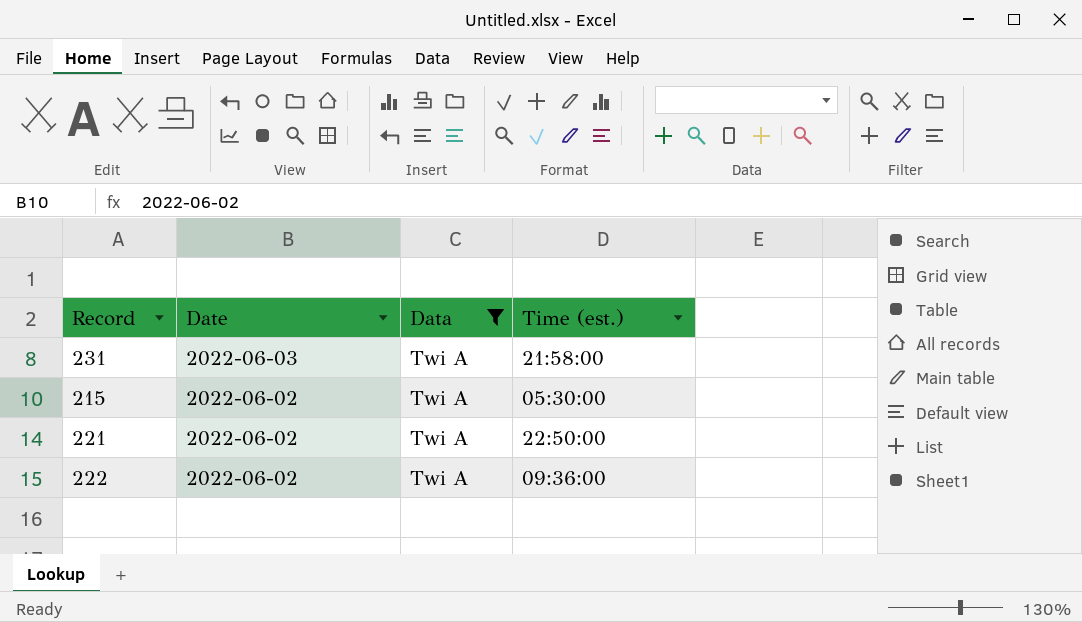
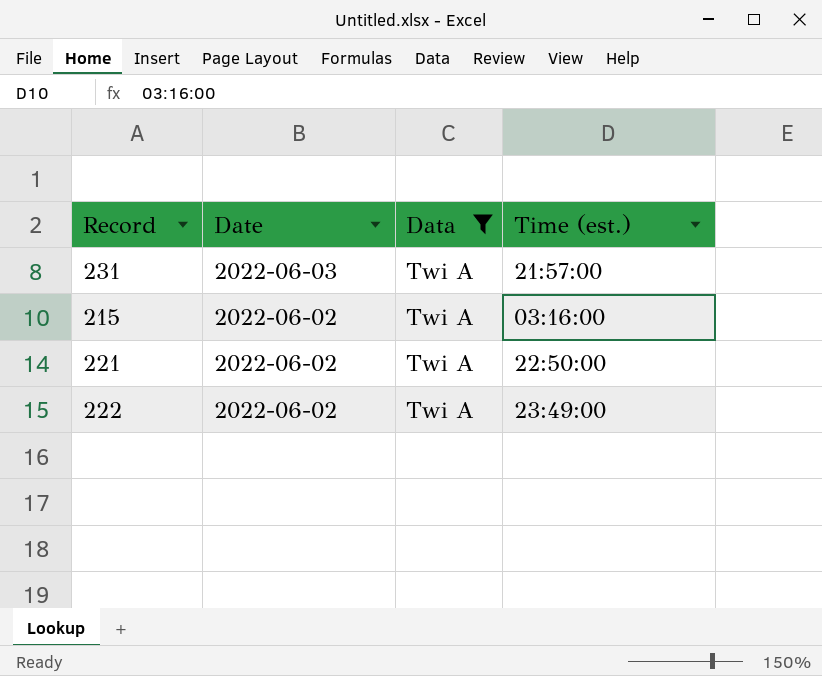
231 | Time (est.): 21:58:00 -> 21:57:00
215 | Time (est.): 05:30:00 -> 03:16:00
222 | Time (est.): 09:36:00 -> 23:49:00

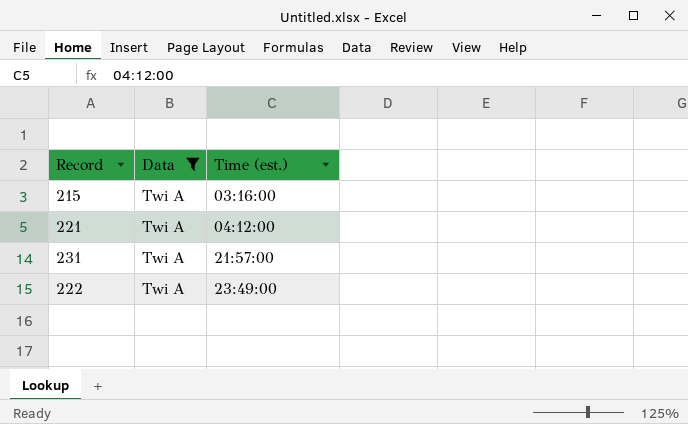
row order: Date descending -> Time (est.) ascending
column Date | position: 2 -> none
221 | Time (est.): 22:50:00 -> 04:12:00

